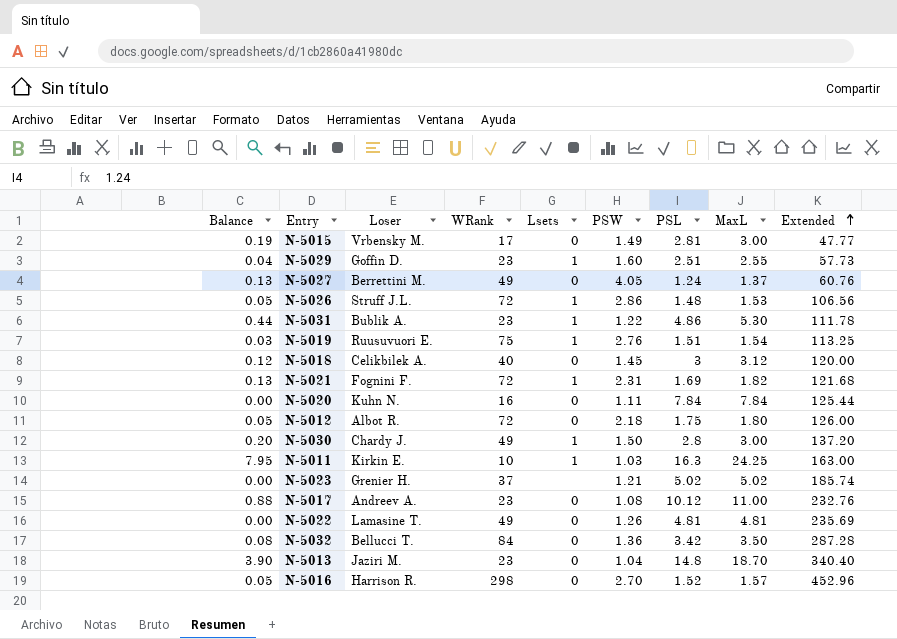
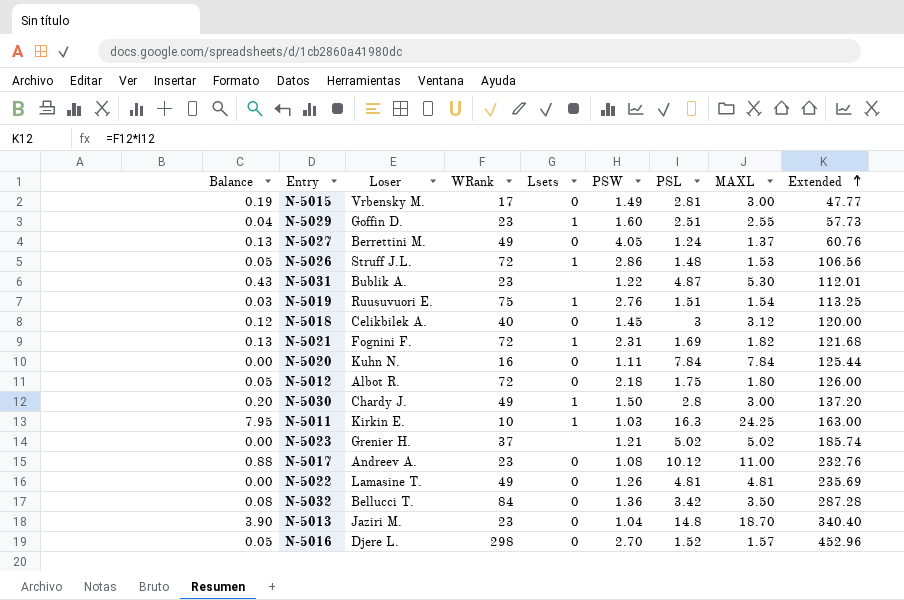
column name: MaxL -> MAXL
N-5031 | Balance: 0.44 -> 0.43
N-5031 | Lsets: 1 -> none
N-5031 | PSL: 4.86 -> 4.87
N-5031 | Extended: 111.78 -> 112.01
N-5016 | Loser: Harrison R. -> Djere L.

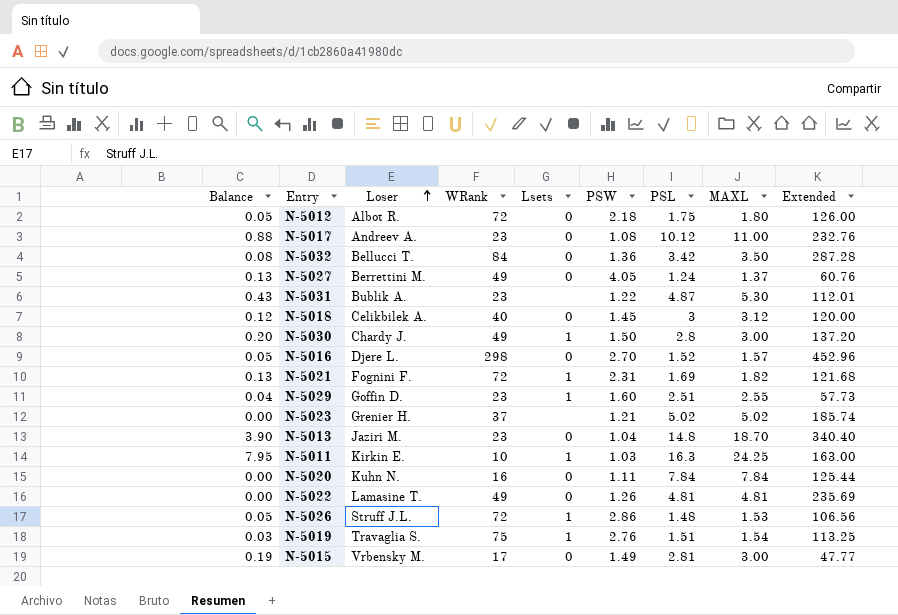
row order: Extended ascending -> Loser ascending
N-5019 | Loser: Ruusuvuori E. -> Travaglia S.

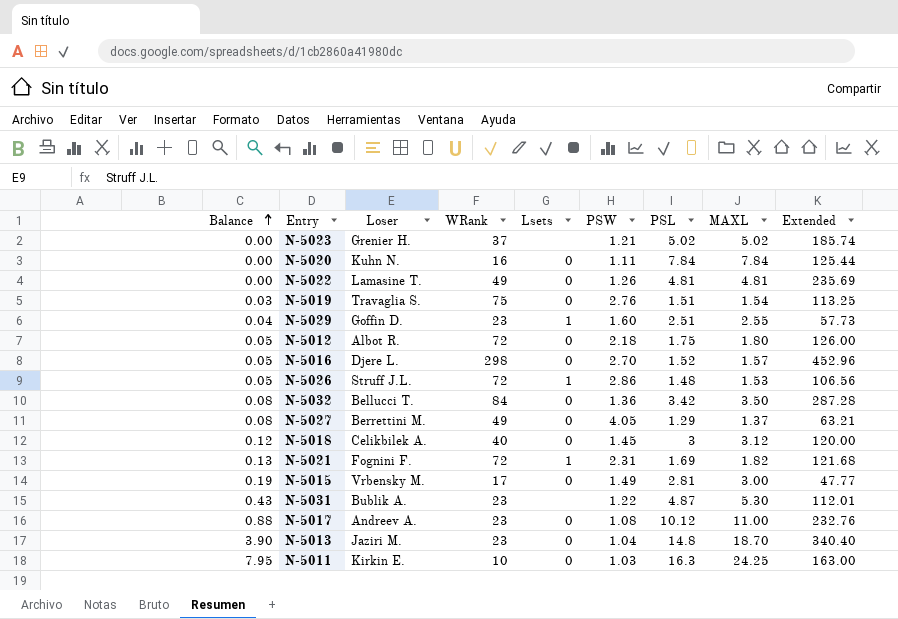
row order: Loser ascending -> Balance ascending
row N-5030: 0.20 | Chardy J. | 49 | 1 | 1.50 | 2.8 | 3.00 | 137.20 -> none
N-5019 | Lsets: 1 -> 0
N-5027 | Balance: 0.13 -> 0.08
N-5027 | PSL: 1.24 -> 1.29
N-5027 | Extended: 60.76 -> 63.21
N-5011 | Lsets: 1 -> 0

